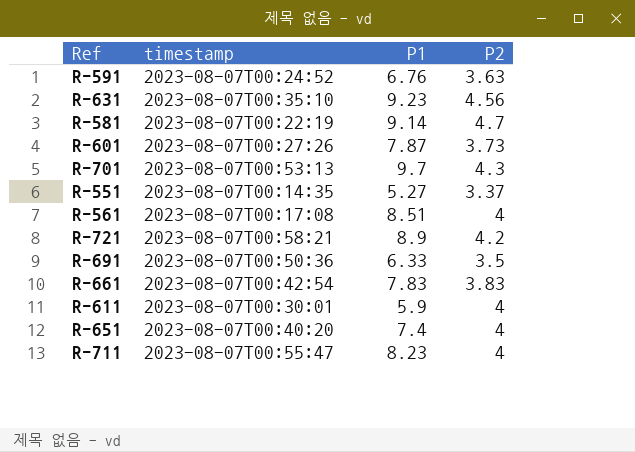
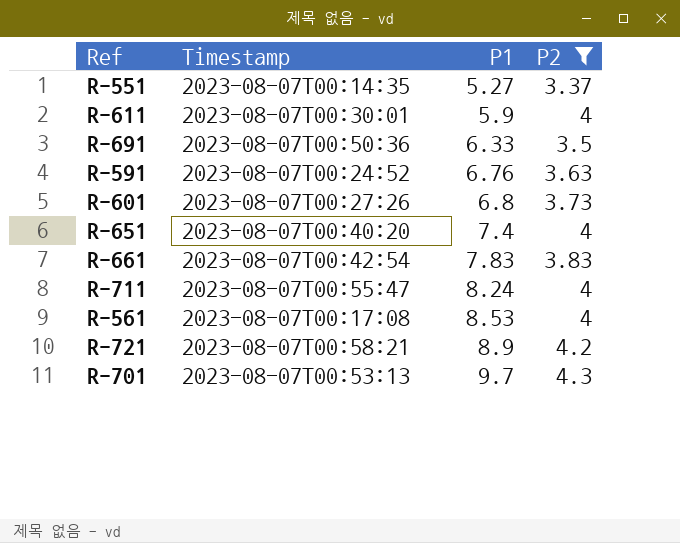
filter: none -> P2 <= 4.3
row order: none -> P1 ascending
column name: timestamp -> Timestamp
R-601 | P1: 7.87 -> 6.8
R-711 | P1: 8.23 -> 8.24
R-561 | P1: 8.51 -> 8.53

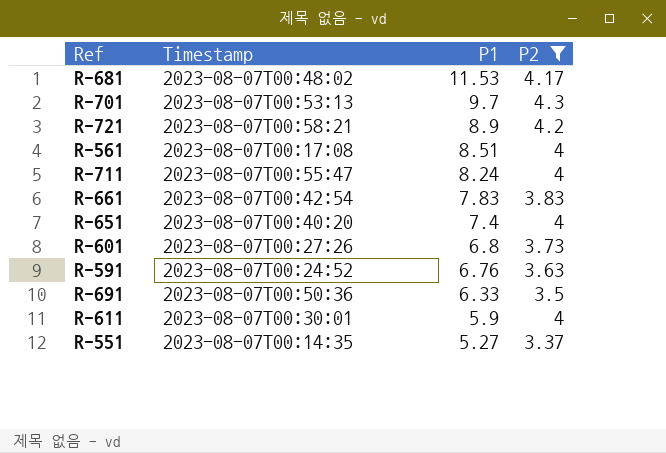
row order: P1 ascending -> P1 descending
row R-681: none -> 2023-08-07T00:48:02 | 11.53 | 4.17
R-561 | P1: 8.53 -> 8.51

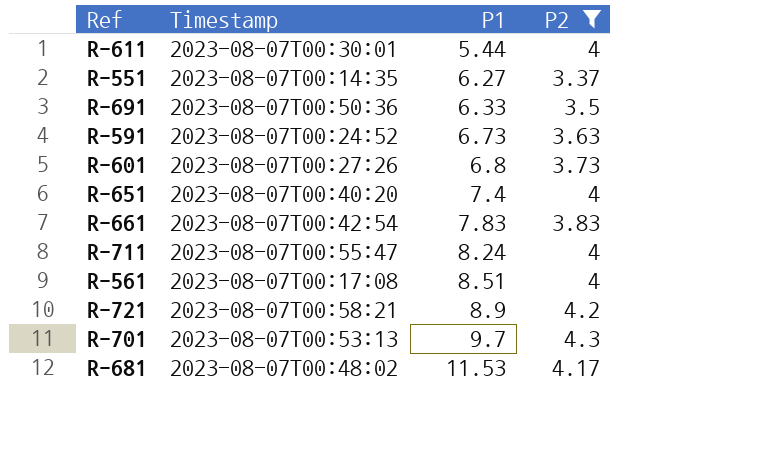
row order: P1 descending -> P1 ascending
R-611 | P1: 5.9 -> 5.44
R-551 | P1: 5.27 -> 6.27
R-591 | P1: 6.76 -> 6.73

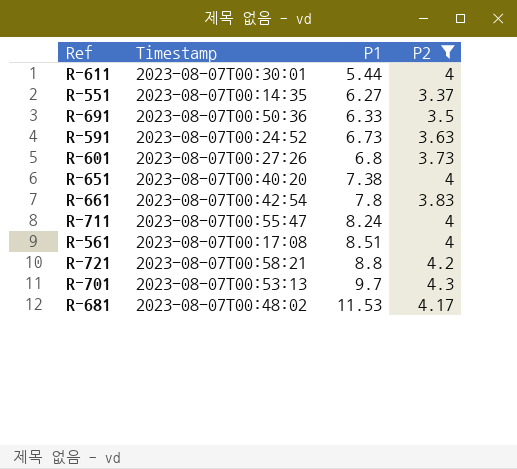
R-651 | P1: 7.4 -> 7.38
R-661 | P1: 7.83 -> 7.8
R-721 | P1: 8.9 -> 8.8

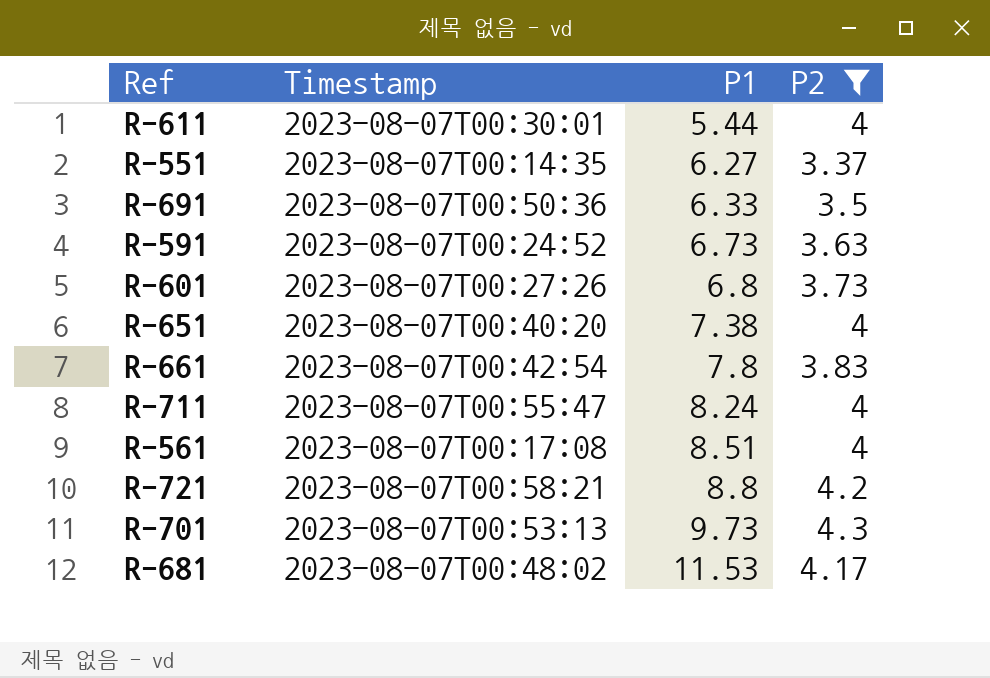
R-701 | P1: 9.7 -> 9.73

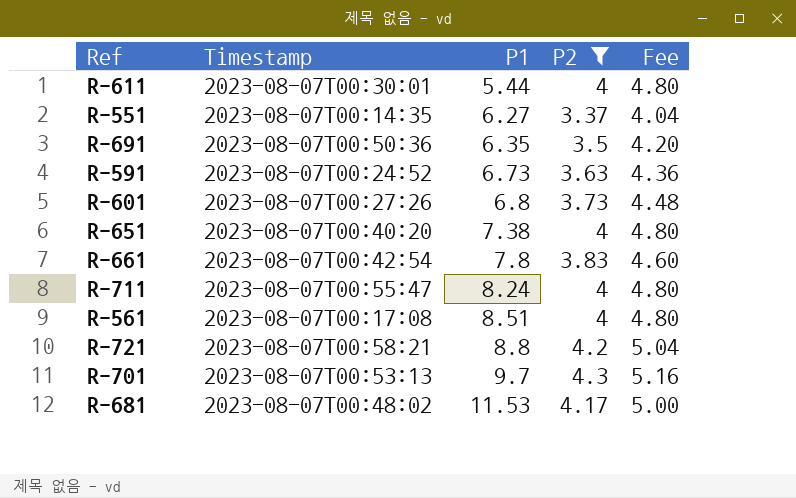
column Fee | formula: none -> [P2] * 1.2
R-691 | P1: 6.33 -> 6.35
R-701 | P1: 9.73 -> 9.7

